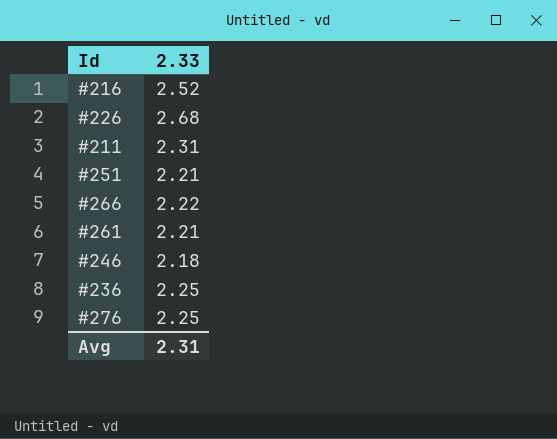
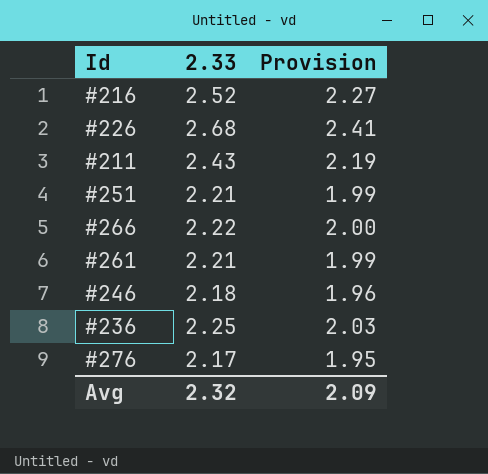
column Provision | formula: none -> [2.33] * 0.9
#211 | 2.33: 2.31 -> 2.43
#276 | 2.33: 2.25 -> 2.17
Avg | 2.33: 2.31 -> 2.32

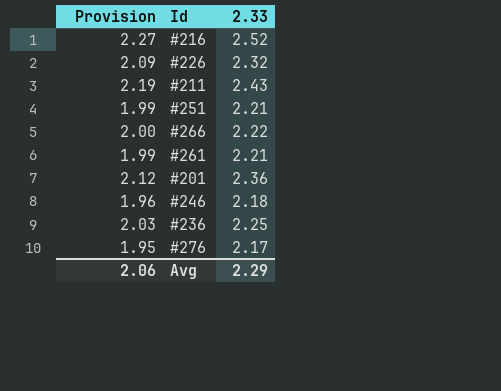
column Provision | position: 3 -> 1
#226 | Provision: 2.41 -> 2.09
#226 | 2.33: 2.68 -> 2.32
row #201: none -> 2.12 | 2.36
Avg | Provision: 2.09 -> 2.06
Avg | 2.33: 2.32 -> 2.29

